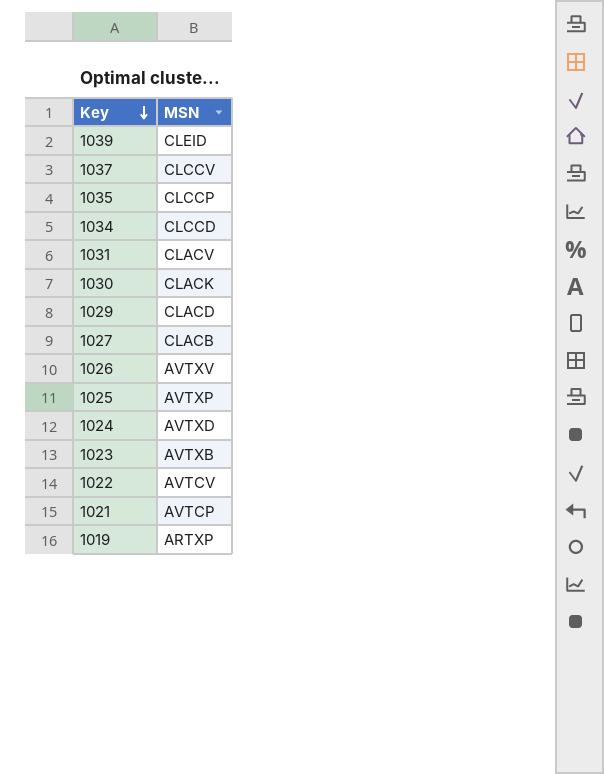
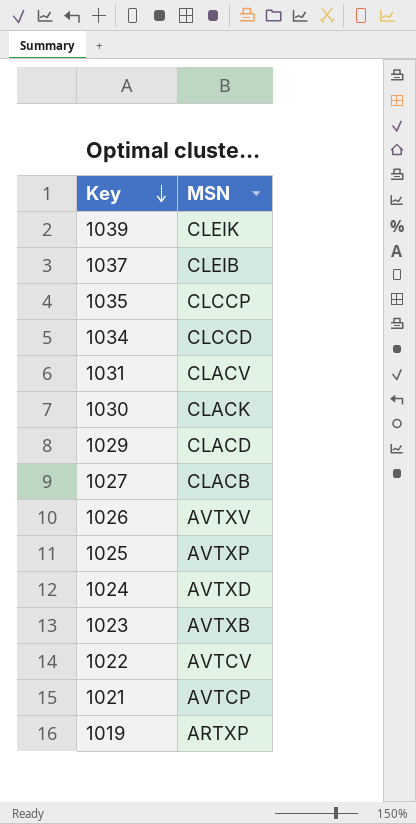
1039 | MSN: CLEID -> CLEIK
1037 | MSN: CLCCV -> CLEIB

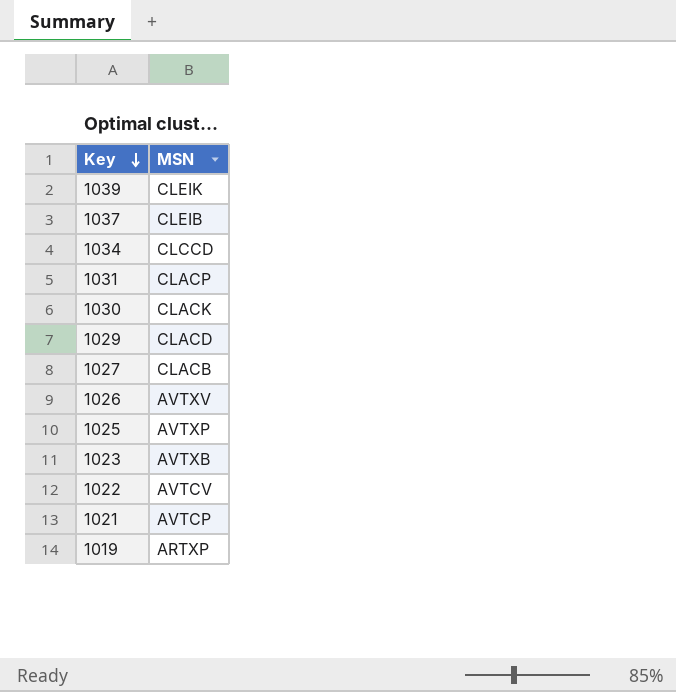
row 1035: CLCCP -> none
row 1024: AVTXD -> none
1031 | MSN: CLACV -> CLACP

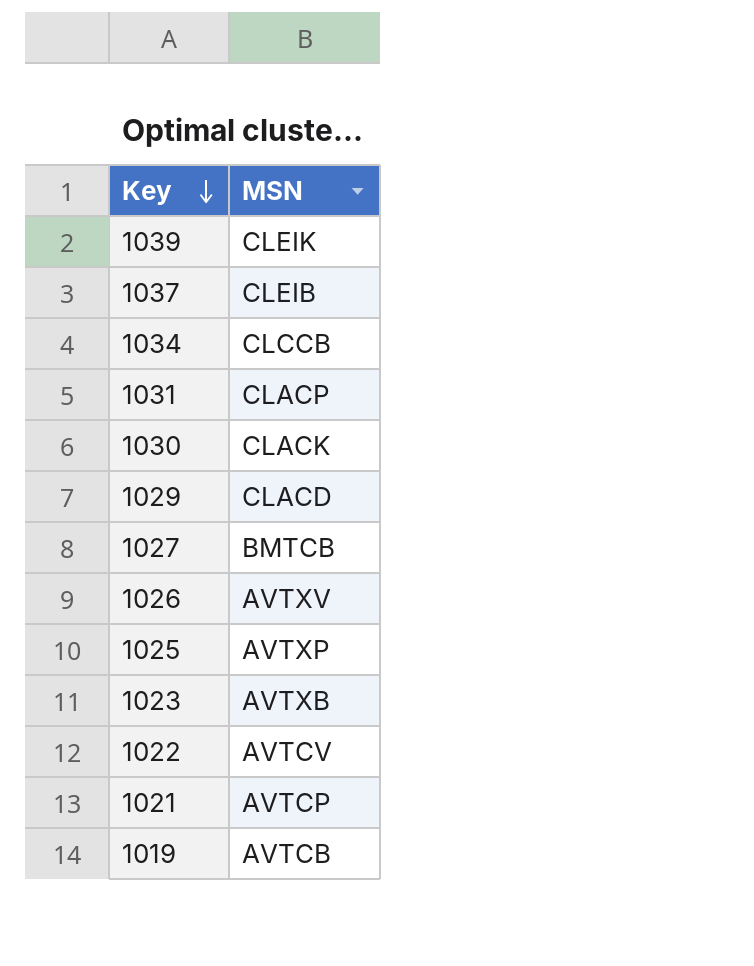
1034 | MSN: CLCCD -> CLCCB
1027 | MSN: CLACB -> BMTCB
1019 | MSN: ARTXP -> AVTCB

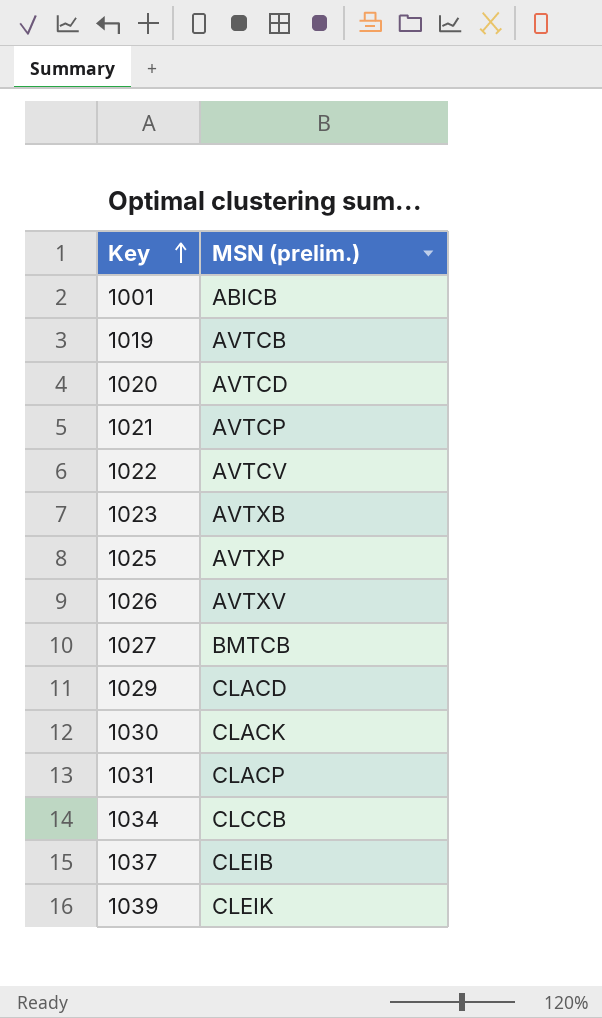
row order: Key descending -> Key ascending
column name: MSN -> MSN (prelim.)
row 1001: none -> ABICB
row 1020: none -> AVTCD

